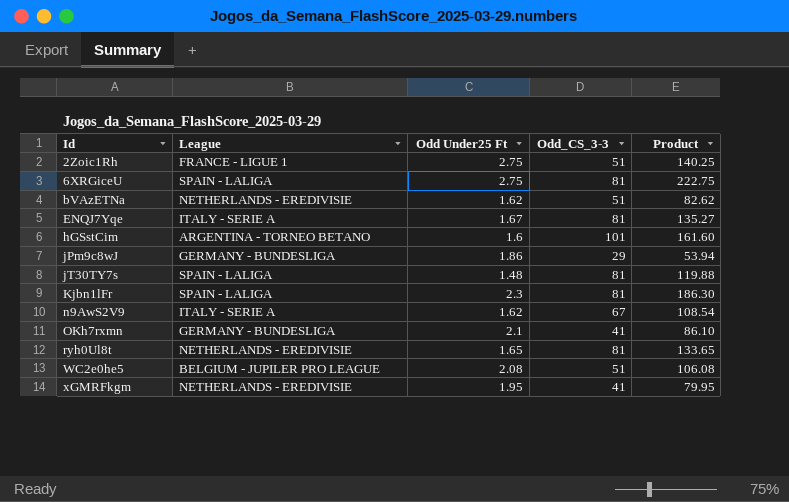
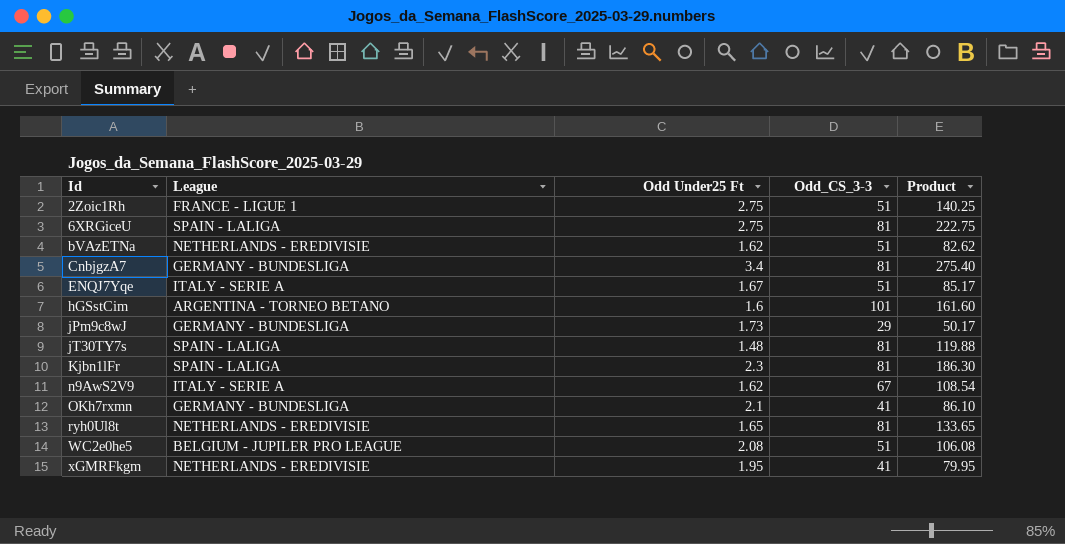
row CnbjgzA7: none -> GERMANY - BUNDESLIGA | 3.4 | 81 | 275.40
ENQJ7Yqe | Odd_CS_3-3: 81 -> 51
ENQJ7Yqe | Product: 135.27 -> 85.17
jPm9c8wJ | Odd Under25 Ft: 1.86 -> 1.73
jPm9c8wJ | Product: 53.94 -> 50.17

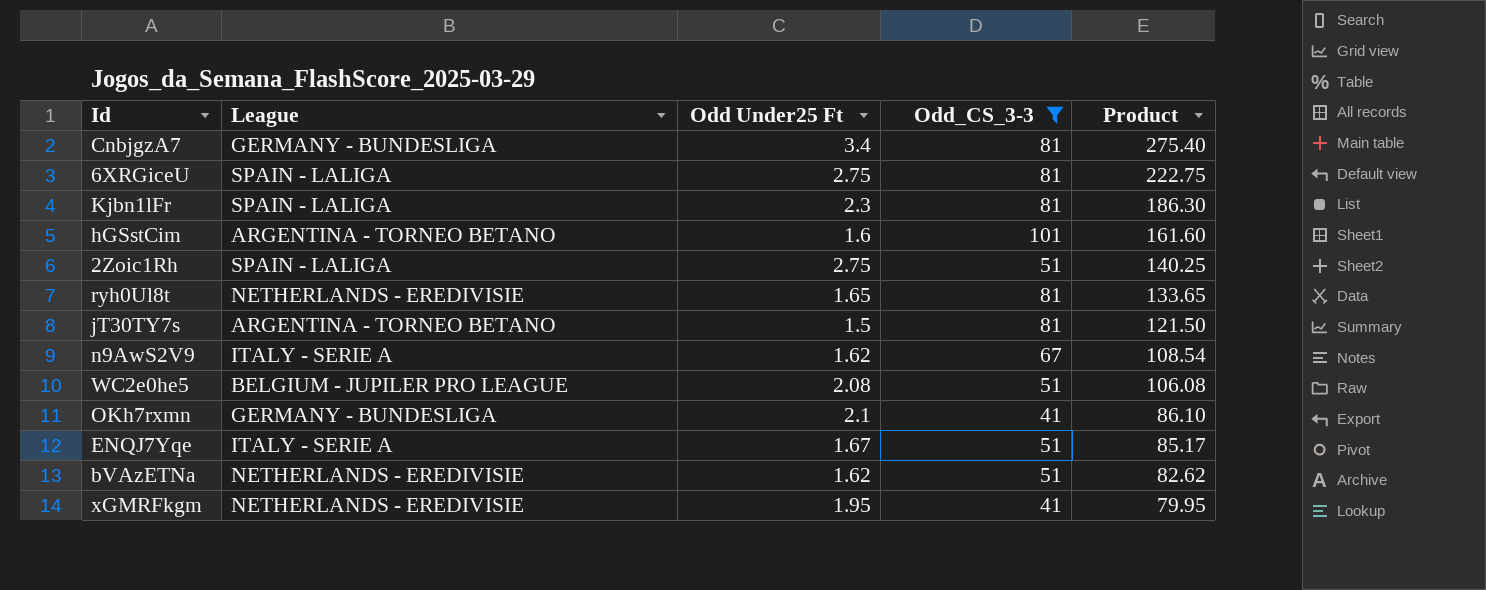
filter: none -> Odd_CS_3-3 != 29
row order: Id ascending -> Product descending
2Zoic1Rh | League: FRANCE - LIGUE 1 -> SPAIN - LALIGA
jT30TY7s | League: SPAIN - LALIGA -> ARGENTINA - TORNEO BETANO
jT30TY7s | Odd Under25 Ft: 1.48 -> 1.5
jT30TY7s | Product: 119.88 -> 121.50

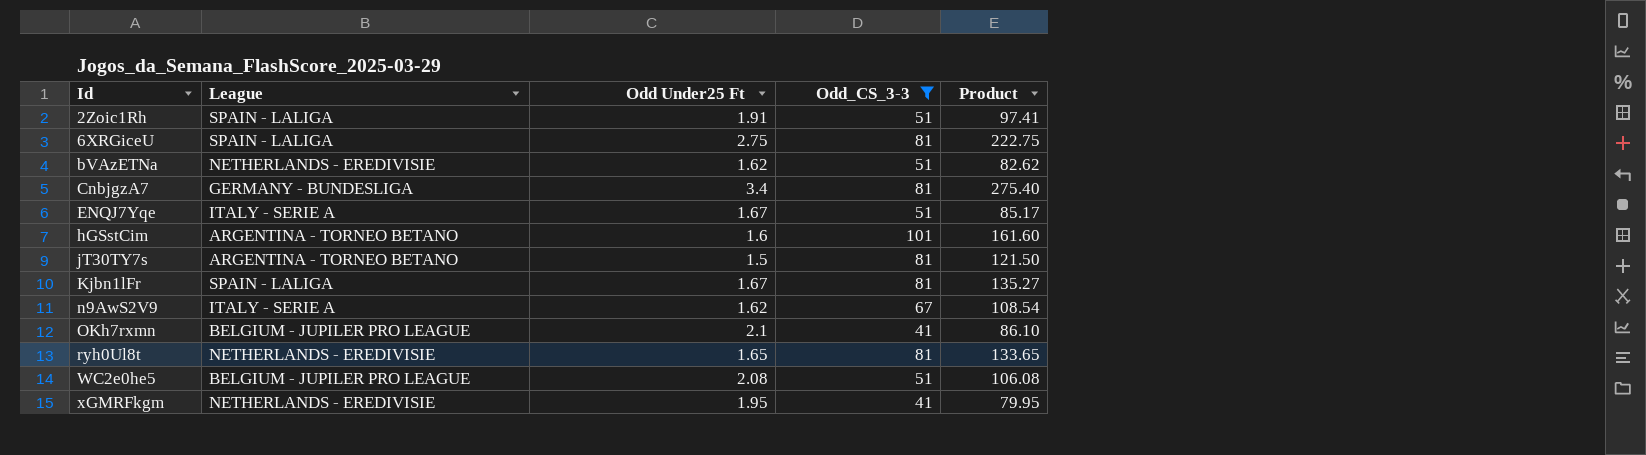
row order: Product descending -> Id ascending
2Zoic1Rh | Odd Under25 Ft: 2.75 -> 1.91
2Zoic1Rh | Product: 140.25 -> 97.41
Kjbn1lFr | Odd Under25 Ft: 2.3 -> 1.67
Kjbn1lFr | Product: 186.30 -> 135.27
OKh7rxmn | League: GERMANY - BUNDESLIGA -> BELGIUM - JUPILER PRO LEAGUE

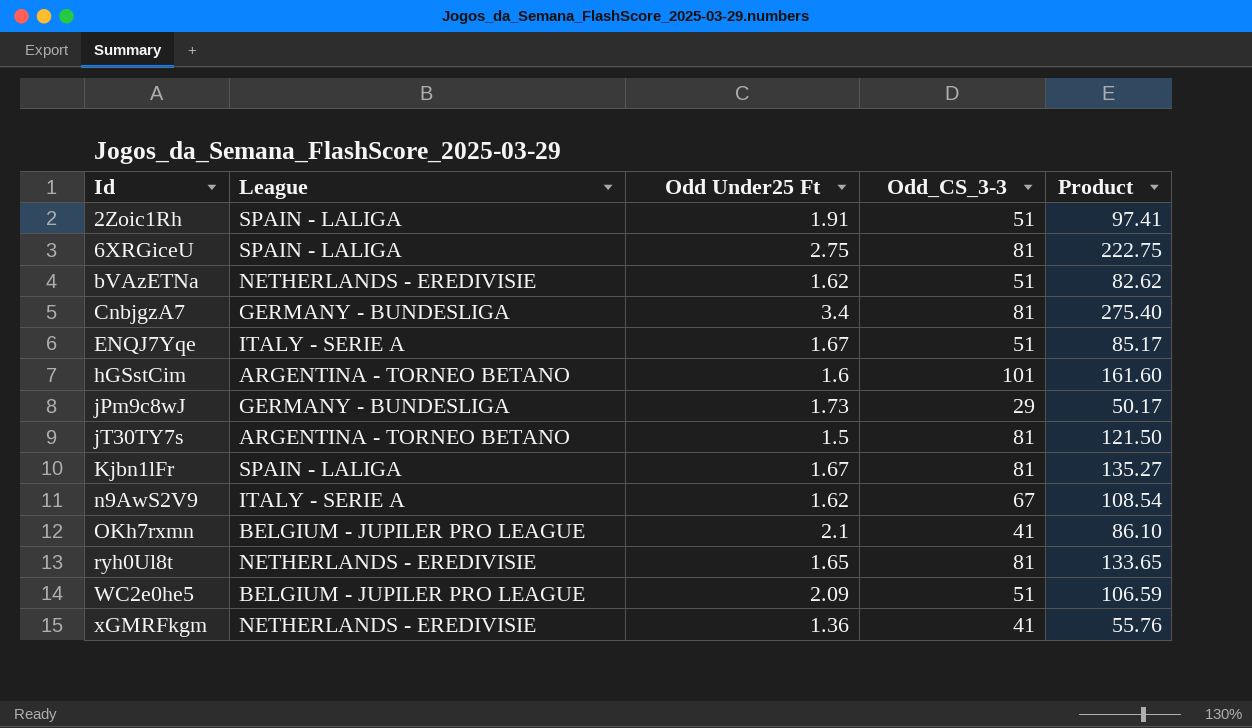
filter: Odd_CS_3-3 != 29 -> none
WC2e0he5 | Odd Under25 Ft: 2.08 -> 2.09
WC2e0he5 | Product: 106.08 -> 106.59
xGMRFkgm | Odd Under25 Ft: 1.95 -> 1.36
xGMRFkgm | Product: 79.95 -> 55.76

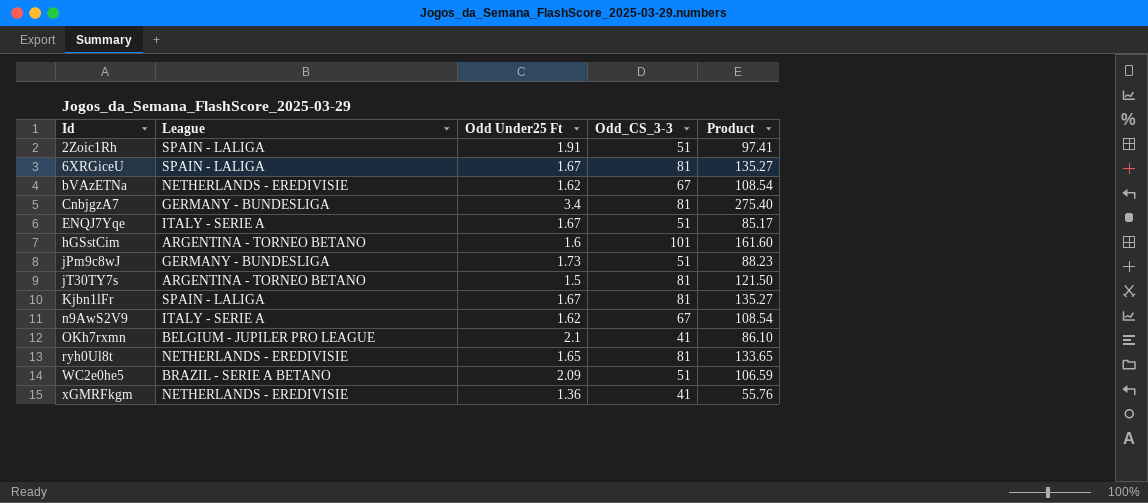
6XRGiceU | Odd Under25 Ft: 2.75 -> 1.67
6XRGiceU | Product: 222.75 -> 135.27
bVAzETNa | Odd_CS_3-3: 51 -> 67
bVAzETNa | Product: 82.62 -> 108.54
jPm9c8wJ | Odd_CS_3-3: 29 -> 51
jPm9c8wJ | Product: 50.17 -> 88.23
WC2e0he5 | League: BELGIUM - JUPILER PRO LEAGUE -> BRAZIL - SERIE A BETANO

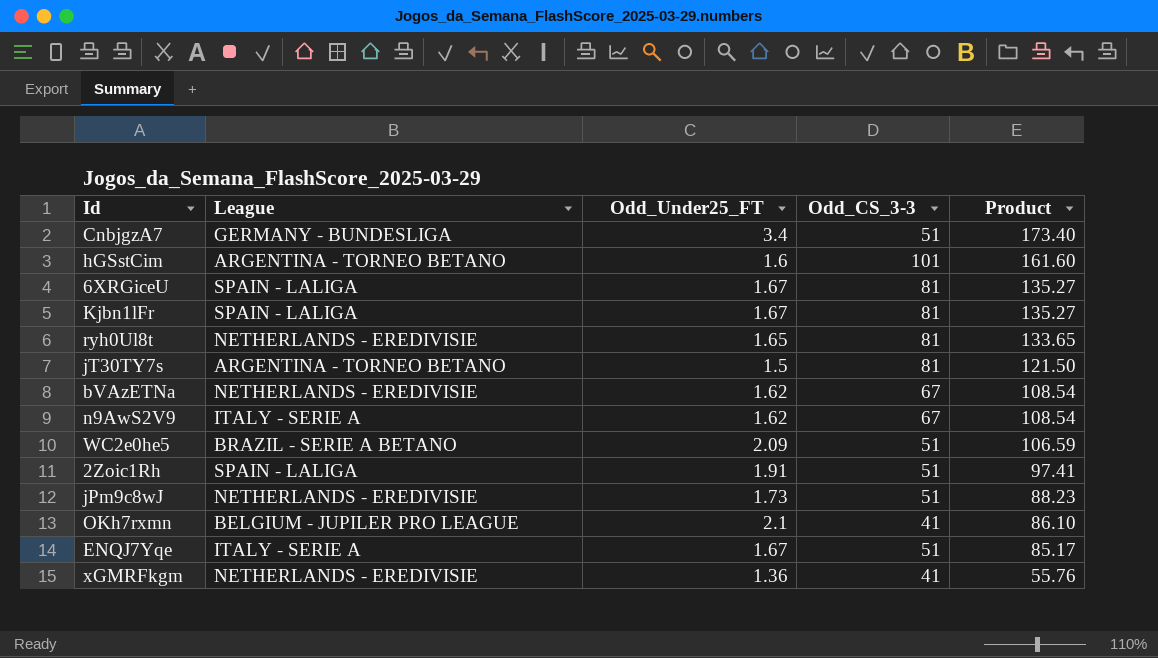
row order: Id ascending -> Product descending
column name: Odd Under25 Ft -> Odd_Under25_FT
CnbjgzA7 | Odd_CS_3-3: 81 -> 51
CnbjgzA7 | Product: 275.40 -> 173.40
jPm9c8wJ | League: GERMANY - BUNDESLIGA -> NETHERLANDS - EREDIVISIE

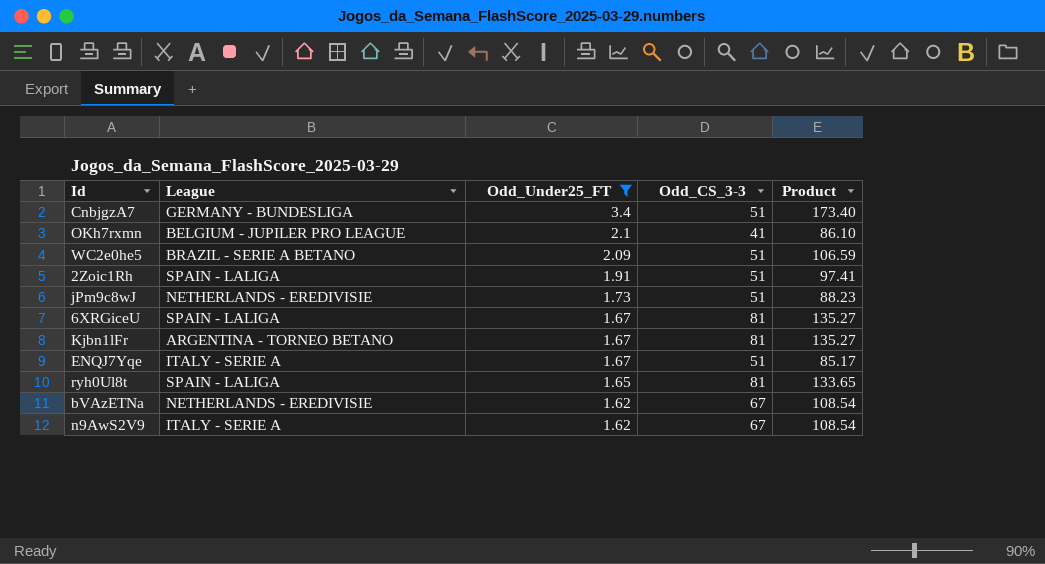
filter: none -> Odd_Under25_FT >= 1.62
row order: Product descending -> Odd_Under25_FT descending
Kjbn1lFr | League: SPAIN - LALIGA -> ARGENTINA - TORNEO BETANO
ryh0Ul8t | League: NETHERLANDS - EREDIVISIE -> SPAIN - LALIGA

